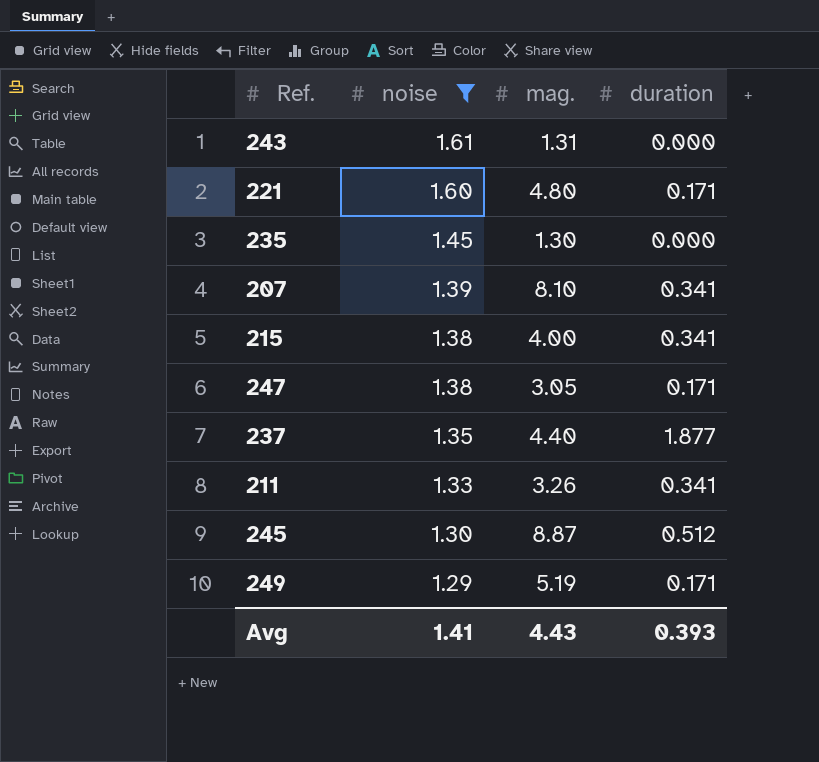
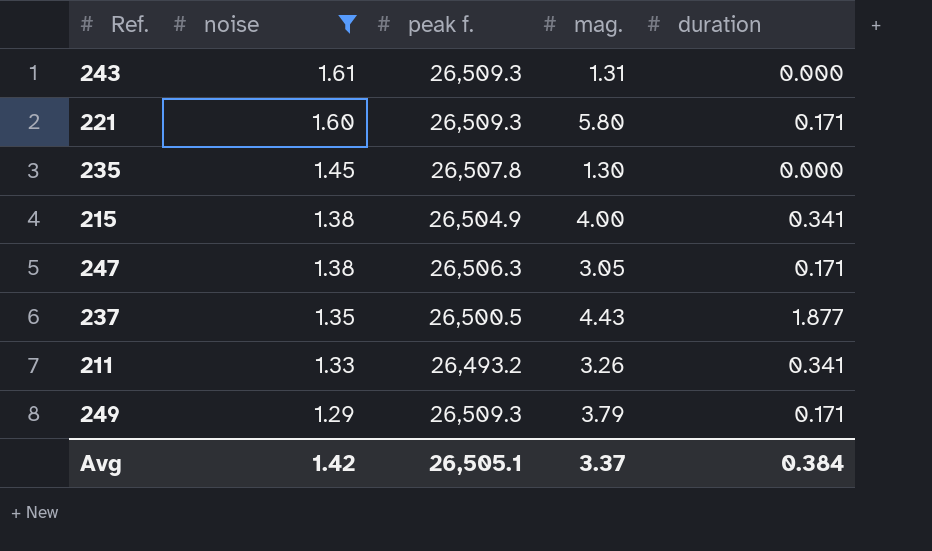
column peak f. | position: none -> 3
row 207: 1.39 | 8.10 | 0.341 -> none
row 245: 1.30 | 8.87 | 0.512 -> none
221 | mag.: 4.80 -> 5.80
237 | mag.: 4.40 -> 4.43
249 | mag.: 5.19 -> 3.79
Avg | noise: 1.41 -> 1.42
Avg | mag.: 4.43 -> 3.37
Avg | duration: 0.393 -> 0.384

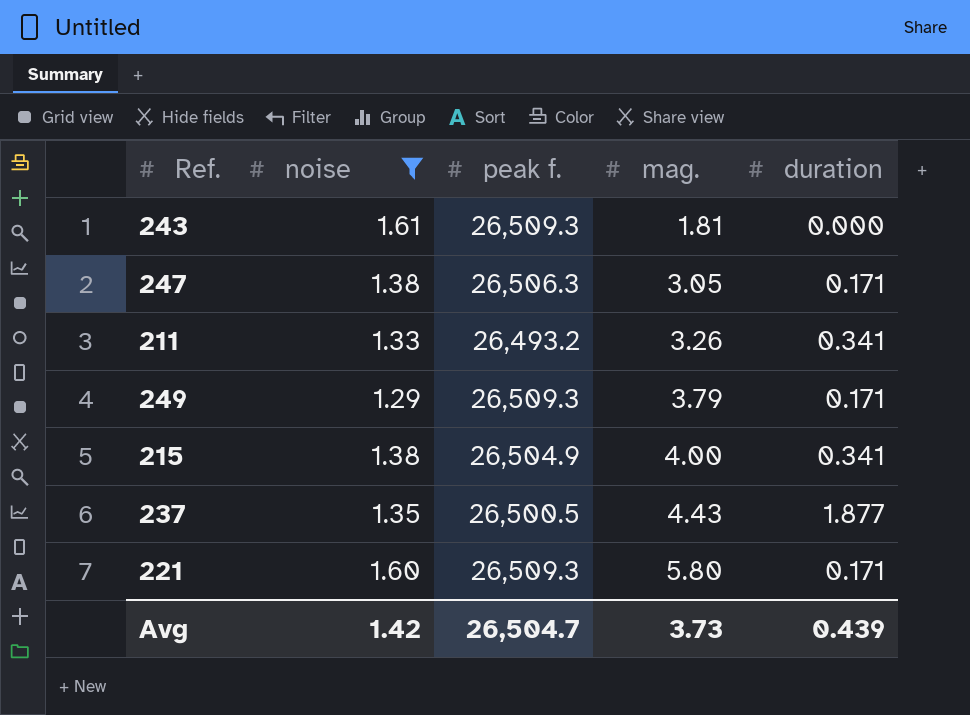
row order: noise descending -> mag. ascending
row 235: 1.45 | 26,507.8 | 1.30 | 0.000 -> none
243 | mag.: 1.31 -> 1.81
Avg | peak f.: 26,505.1 -> 26,504.7
Avg | mag.: 3.37 -> 3.73
Avg | duration: 0.384 -> 0.439

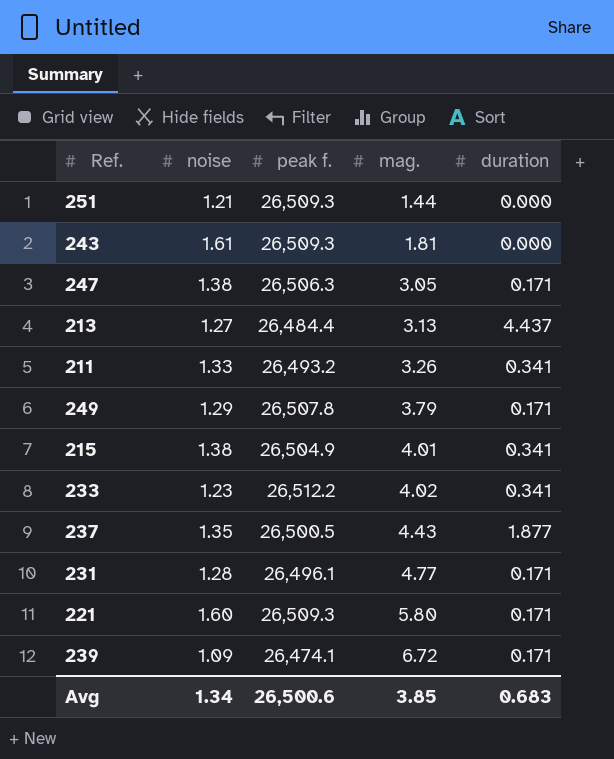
filter: noise >= 1.29 -> none
249 | peak f.: 26,509.3 -> 26,507.8
215 | mag.: 4.00 -> 4.01
Avg | noise: 1.42 -> 1.34
Avg | peak f.: 26,504.7 -> 26,500.6
Avg | mag.: 3.73 -> 3.85
Avg | duration: 0.439 -> 0.683

